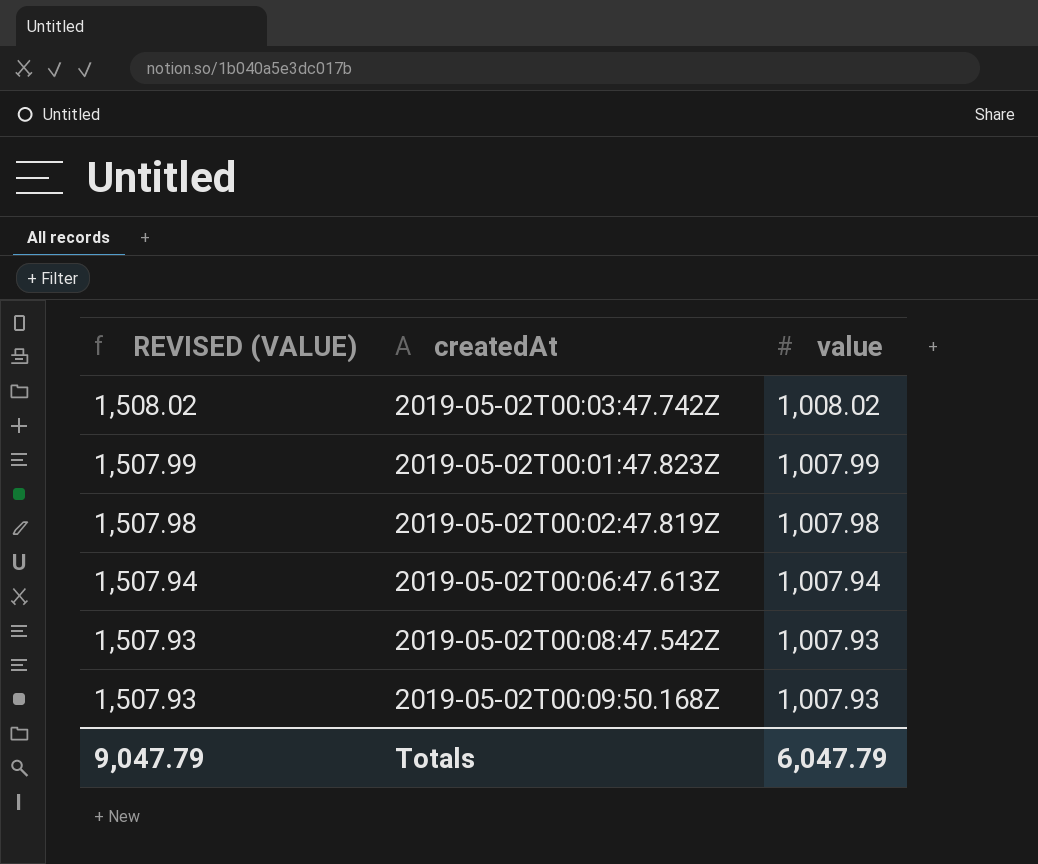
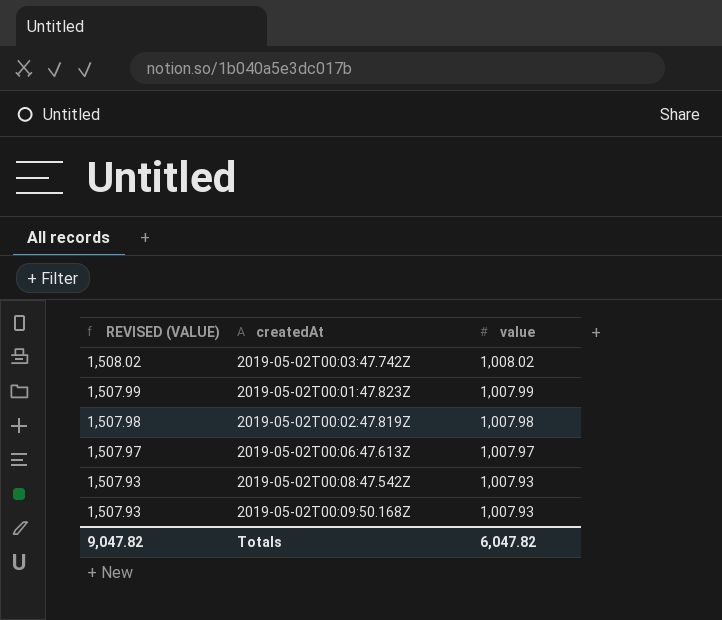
2019-05-02T00:06:47.613Z | REVISED (VALUE): 1,507.94 -> 1,507.97
2019-05-02T00:06:47.613Z | value: 1,007.94 -> 1,007.97
Totals | REVISED (VALUE): 9,047.79 -> 9,047.82
Totals | value: 6,047.79 -> 6,047.82

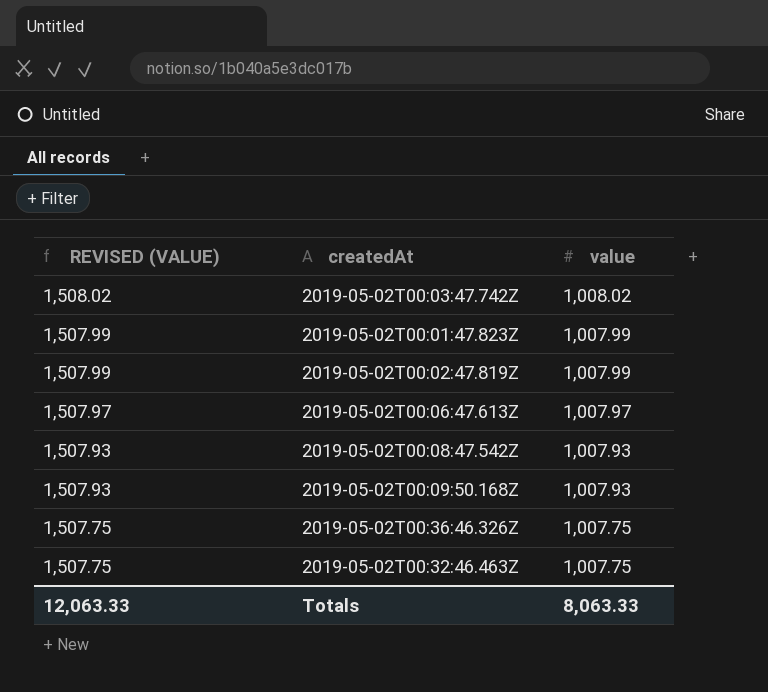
2019-05-02T00:02:47.819Z | REVISED (VALUE): 1,507.98 -> 1,507.99
2019-05-02T00:02:47.819Z | value: 1,007.98 -> 1,007.99
row 2019-05-02T00:36:46.326Z: none -> 1,507.75 | 1,007.75
row 2019-05-02T00:32:46.463Z: none -> 1,507.75 | 1,007.75
Totals | REVISED (VALUE): 9,047.82 -> 12,063.33
Totals | value: 6,047.82 -> 8,063.33

